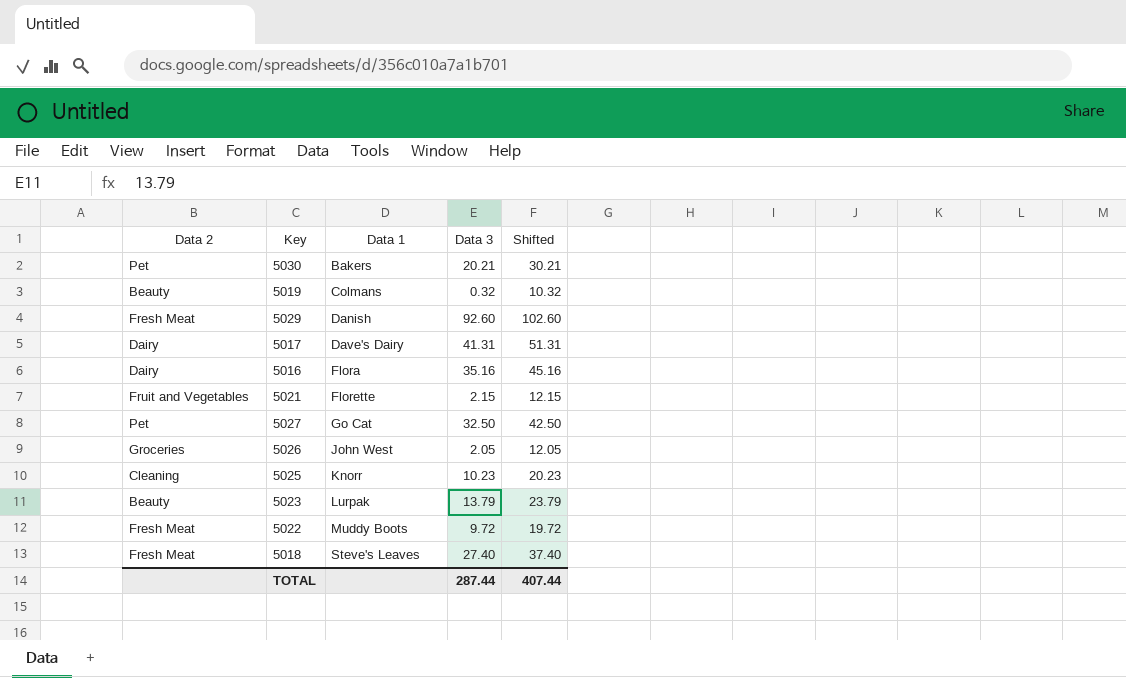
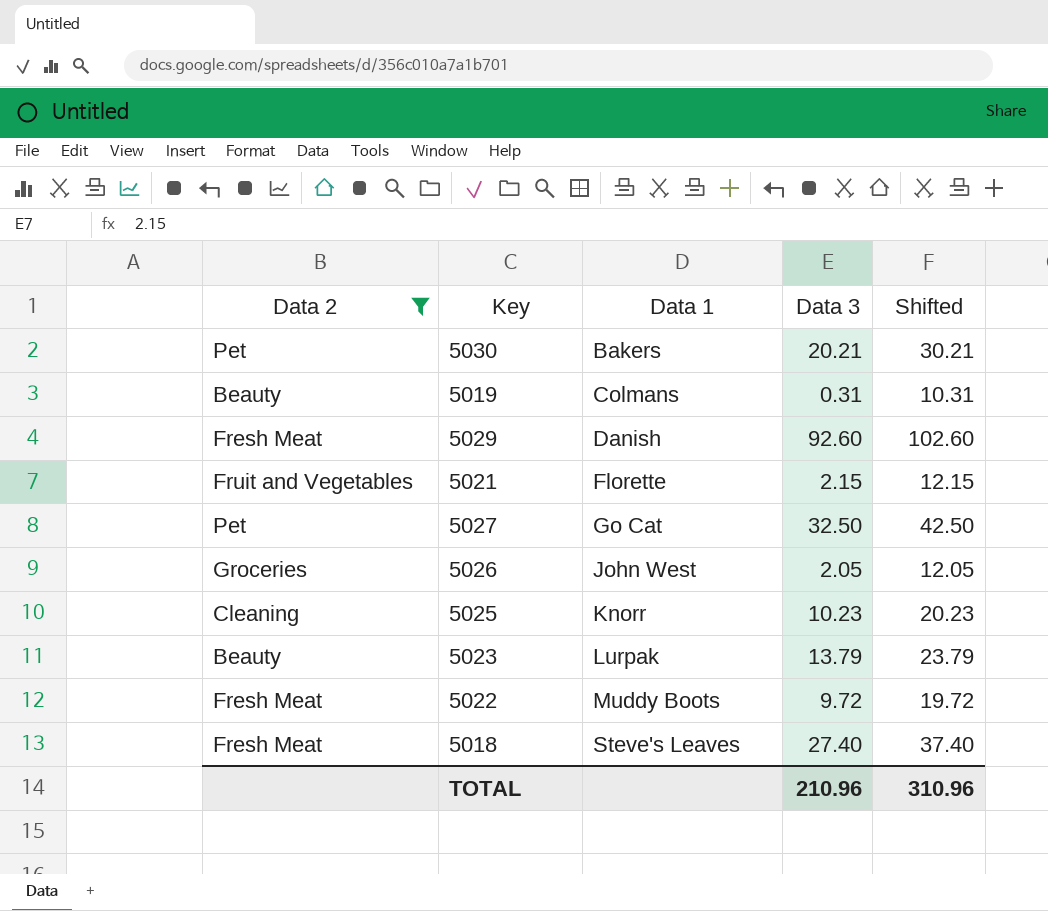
filter: none -> Data 2 != Dairy
5019 | Data 3: 0.32 -> 0.31
5019 | Shifted: 10.32 -> 10.31
TOTAL | Data 3: 287.44 -> 210.96
TOTAL | Shifted: 407.44 -> 310.96

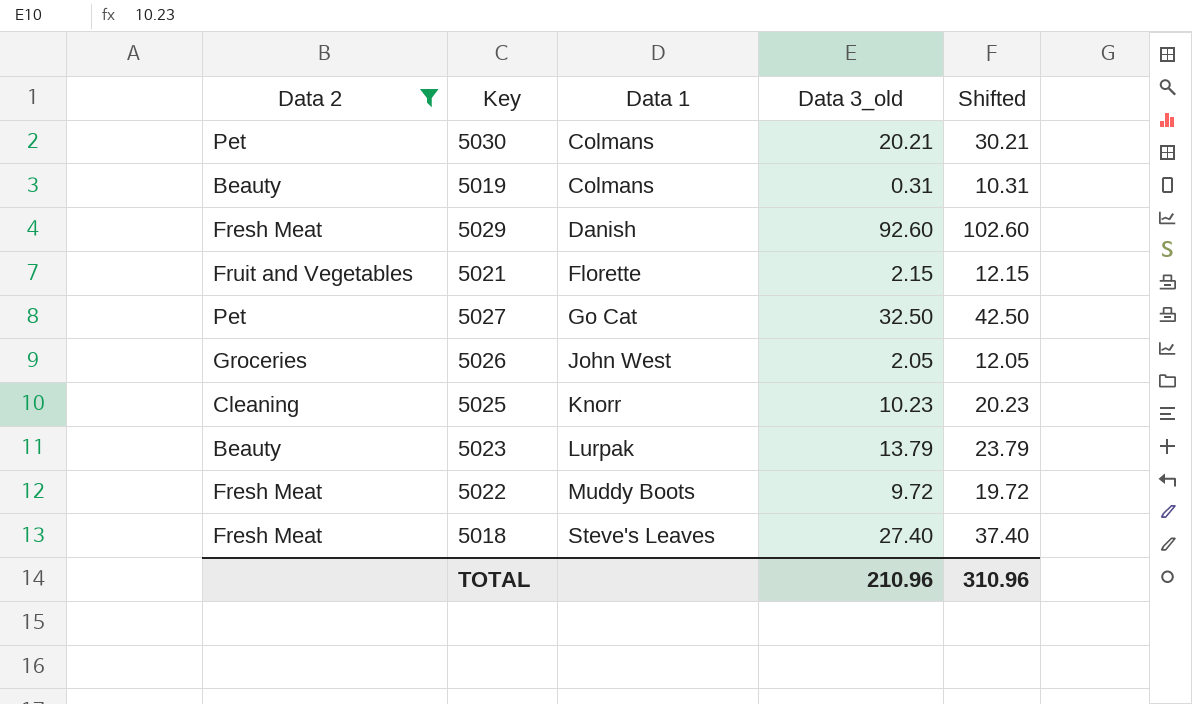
column name: Data 3 -> Data 3_old
5030 | Data 1: Bakers -> Colmans

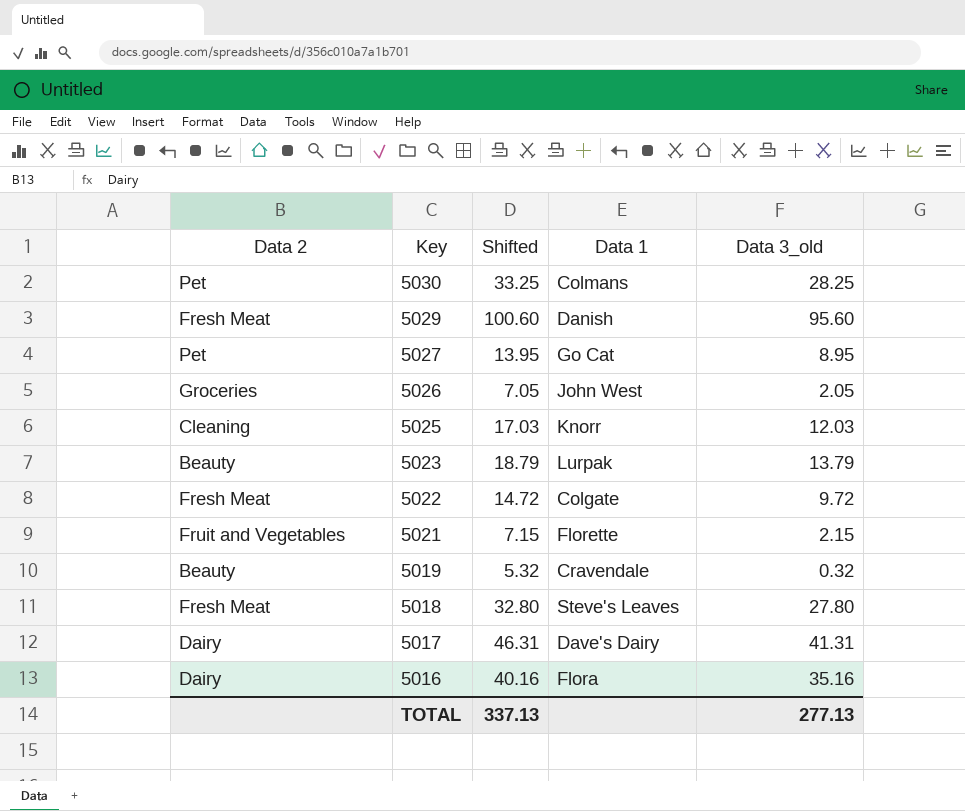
filter: Data 2 != Dairy -> none
row order: Data 1 ascending -> Key descending
column Shifted | formula: [Data 3_old] + 10 -> [Data 3_old] + 5
column Shifted | position: 5 -> 3
5030 | Data 3_old: 20.21 -> 28.25
5029 | Data 3_old: 92.60 -> 95.60
5027 | Data 3_old: 32.50 -> 8.95
5025 | Data 3_old: 10.23 -> 12.03
5022 | Data 1: Muddy Boots -> Colgate
5019 | Data 1: Colmans -> Cravendale
5019 | Data 3_old: 0.31 -> 0.32
5018 | Data 3_old: 27.40 -> 27.80
TOTAL | Shifted: 310.96 -> 337.13
TOTAL | Data 3_old: 210.96 -> 277.13

